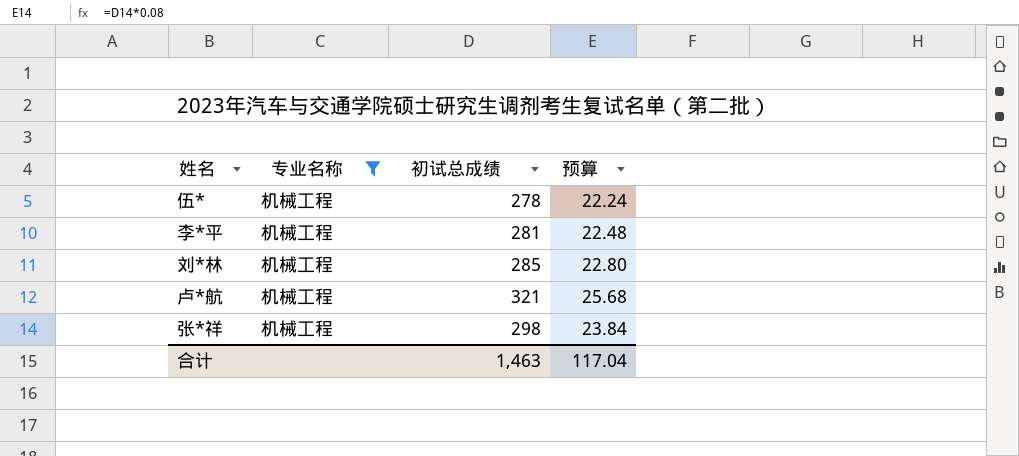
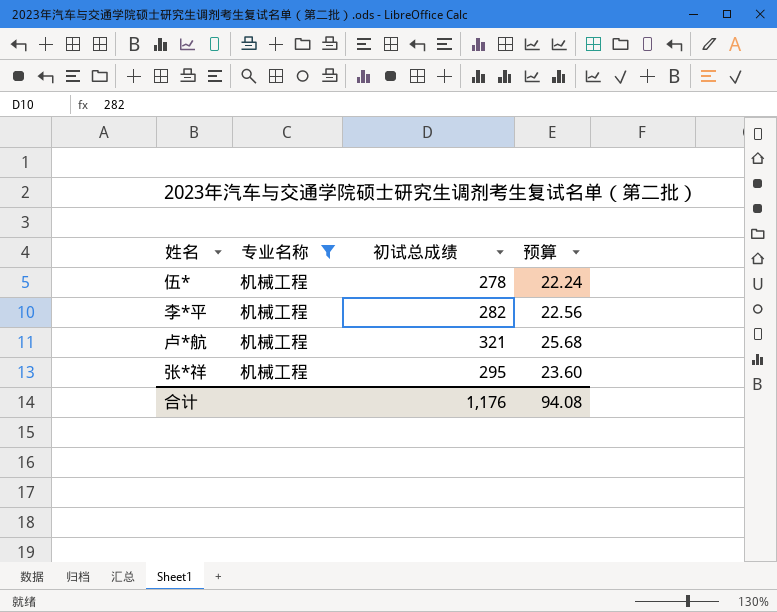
row 刘*林: 机械工程 | 285 | 22.80 -> none
李*平 | 初试总成绩: 281 -> 282
李*平 | 预算: 22.48 -> 22.56
张*祥 | 初试总成绩: 298 -> 295
张*祥 | 预算: 23.84 -> 23.60
合计 | 初试总成绩: 1,463 -> 1,176
合计 | 预算: 117.04 -> 94.08

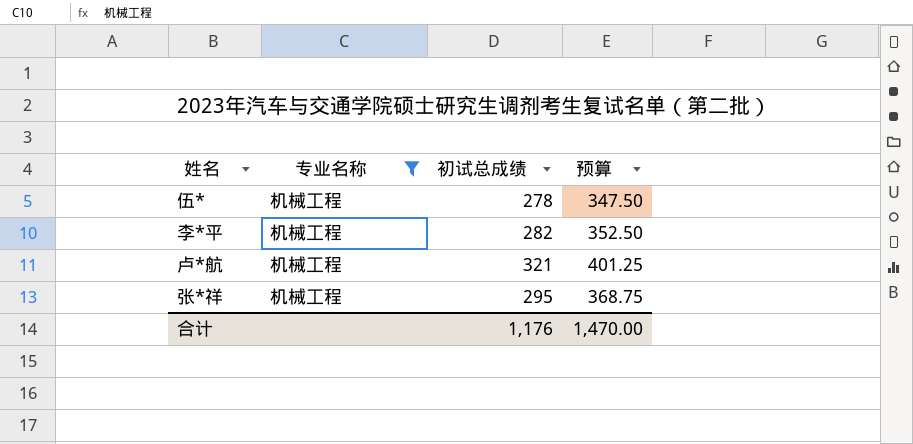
column 预算 | formula: [初试总成绩] * 0.08 -> [初试总成绩] * 1.25
合计 | 预算: 94.08 -> 1,470.00

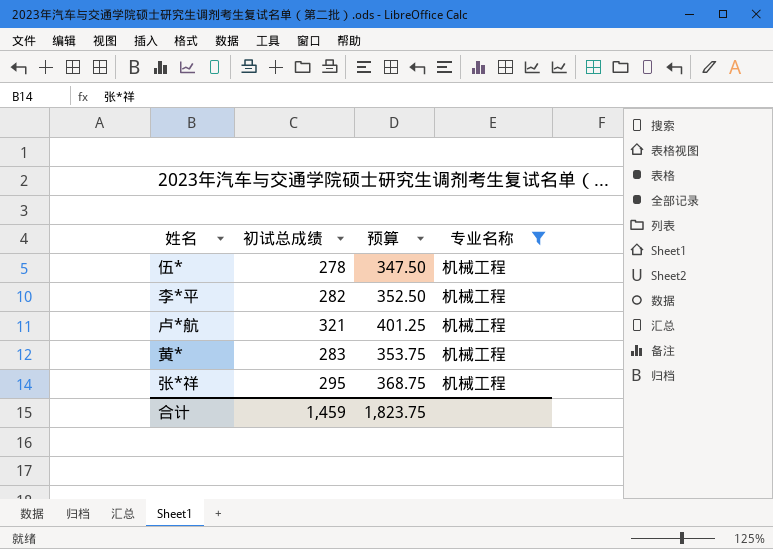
column 专业名称 | position: 2 -> 4
row 黄*: none -> 283 | 353.75 | 机械工程
合计 | 初试总成绩: 1,176 -> 1,459
合计 | 预算: 1,470.00 -> 1,823.75

